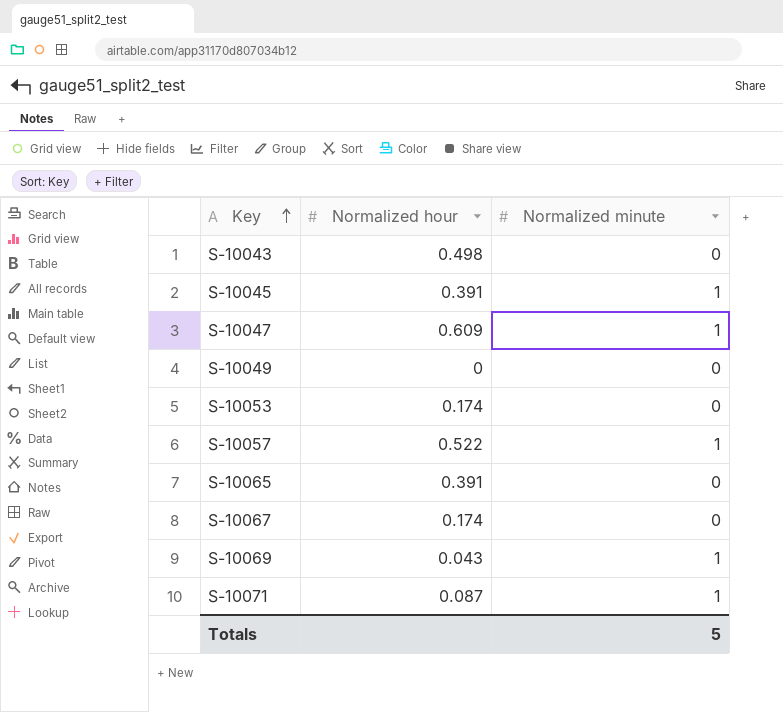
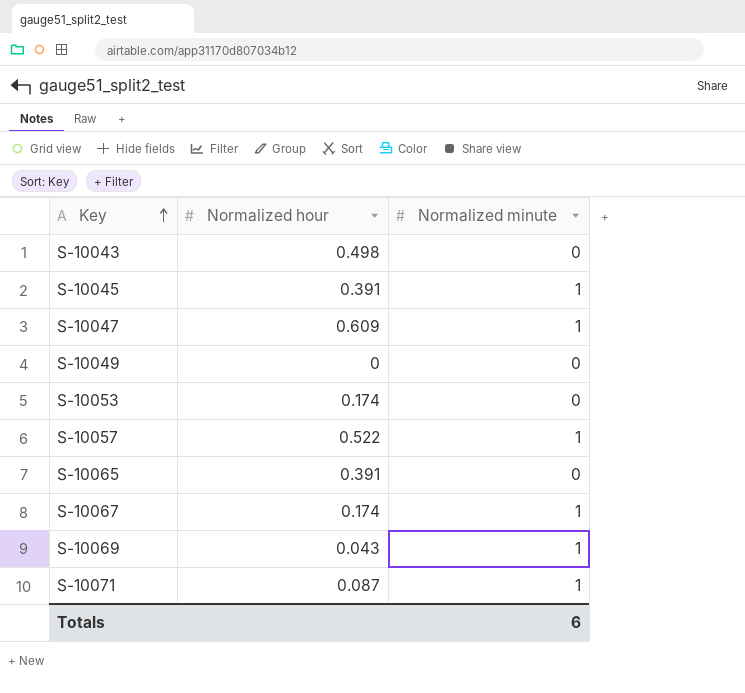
S-10067 | Normalized minute: 0 -> 1
Totals | Normalized minute: 5 -> 6

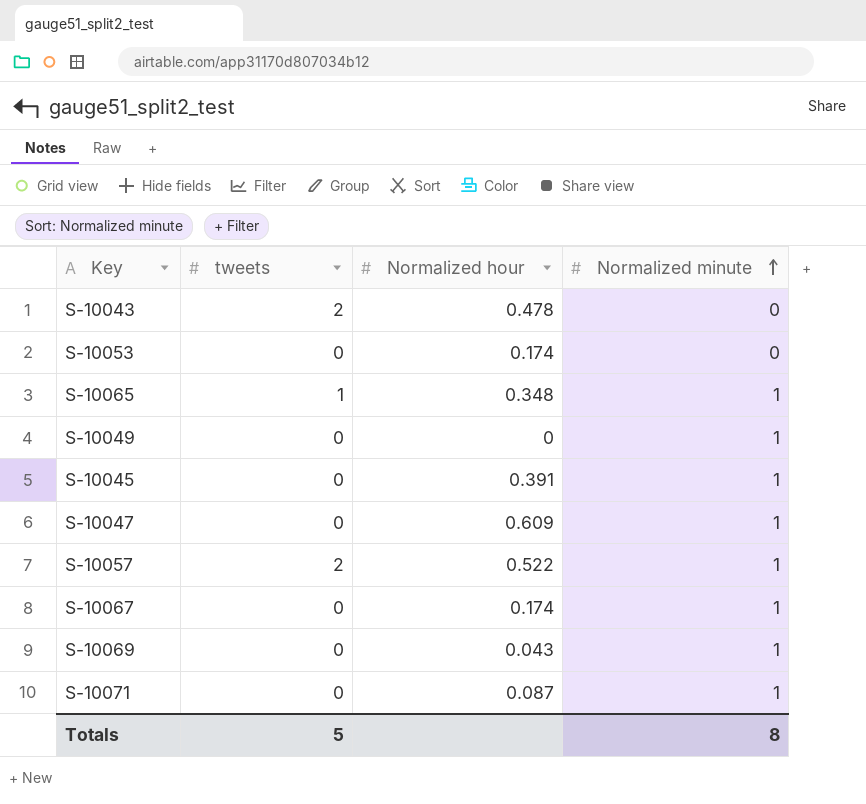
row order: Key ascending -> Normalized minute ascending
column tweets | position: none -> 2
S-10043 | Normalized hour: 0.498 -> 0.478
S-10065 | Normalized hour: 0.391 -> 0.348
S-10065 | Normalized minute: 0 -> 1
S-10049 | Normalized minute: 0 -> 1
Totals | Normalized minute: 6 -> 8

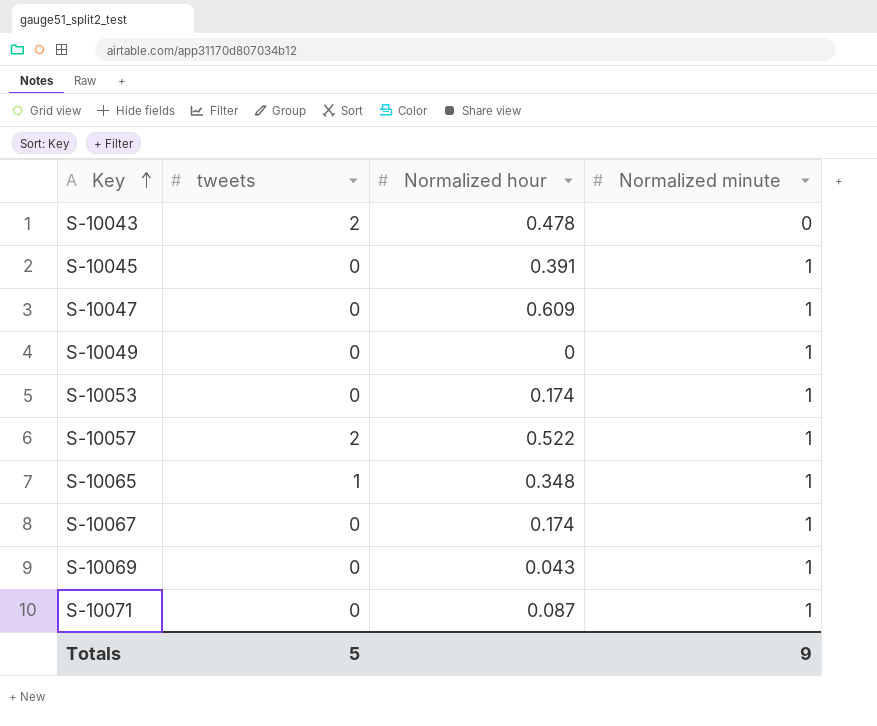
row order: Normalized minute ascending -> Key ascending
S-10053 | Normalized minute: 0 -> 1
Totals | Normalized minute: 8 -> 9

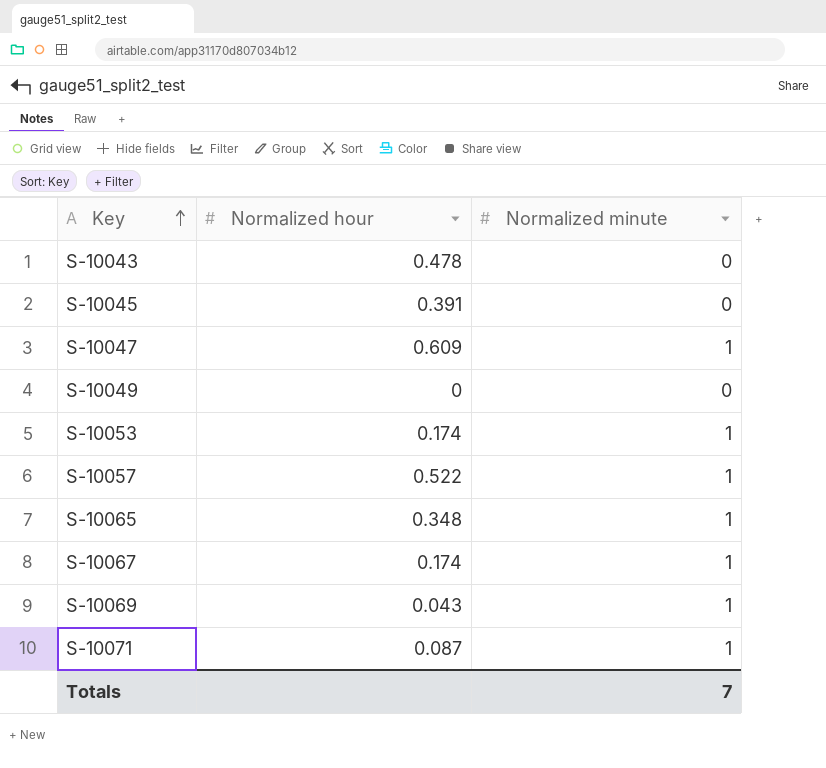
column tweets | position: 2 -> none
S-10045 | Normalized minute: 1 -> 0
S-10049 | Normalized minute: 1 -> 0
Totals | Normalized minute: 9 -> 7

